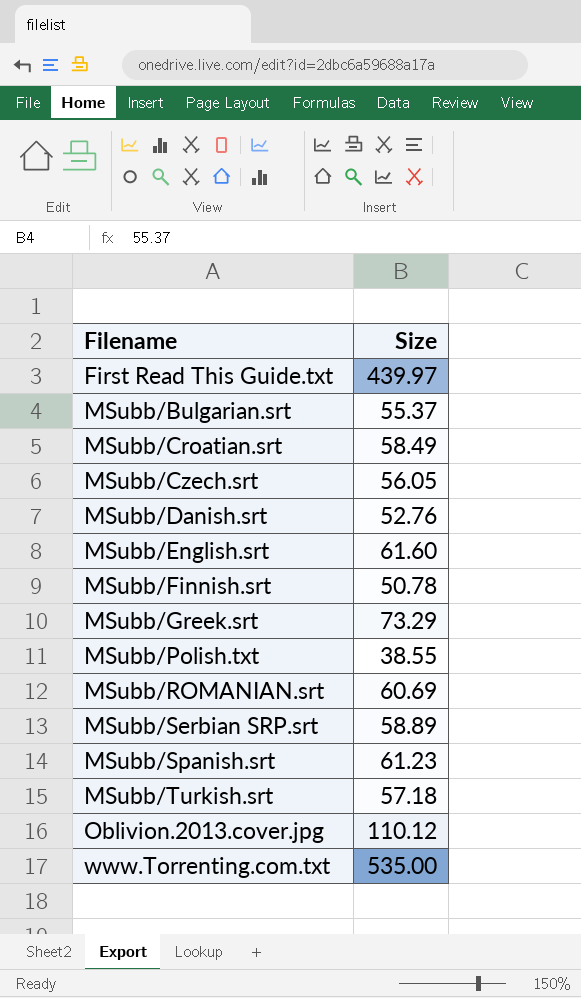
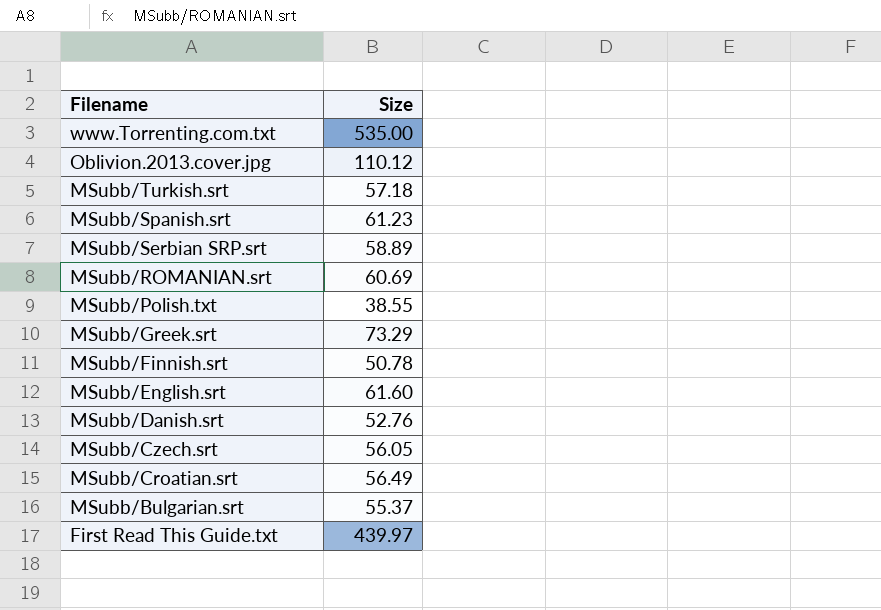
row order: Filename ascending -> Filename descending
MSubb/Croatian.srt | Size: 58.49 -> 56.49

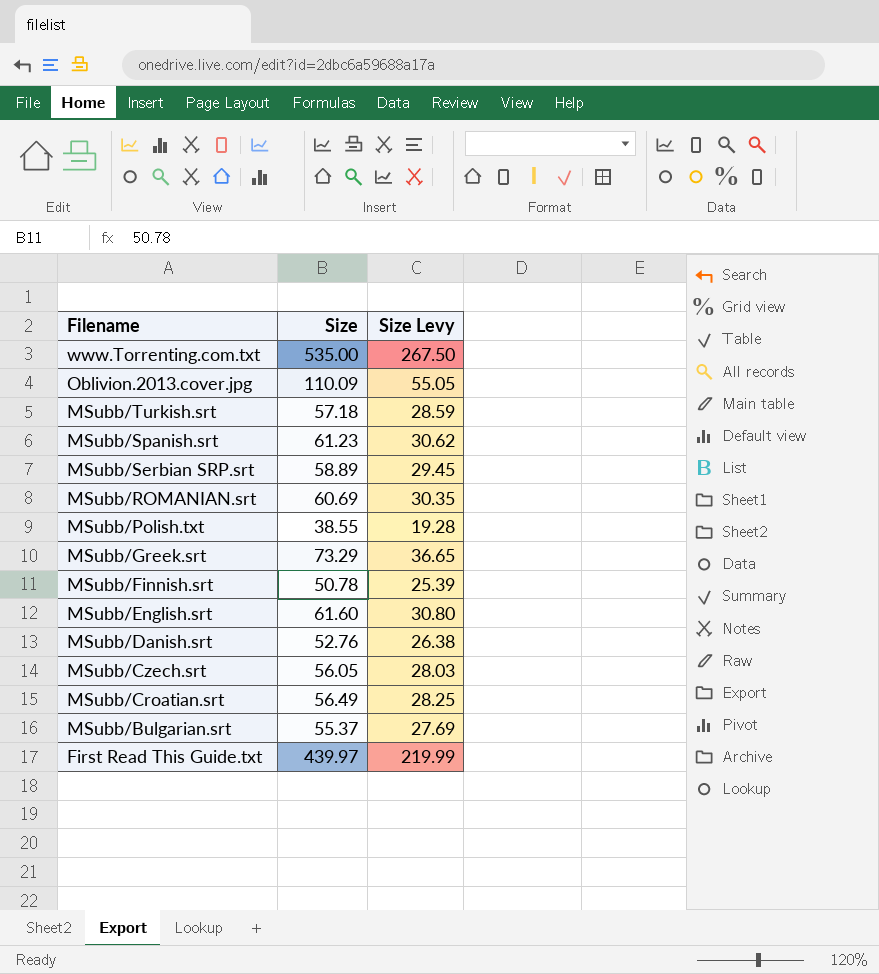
column Size Levy | formula: none -> [Size] * 0.5
Oblivion.2013.cover.jpg | Size: 110.12 -> 110.09

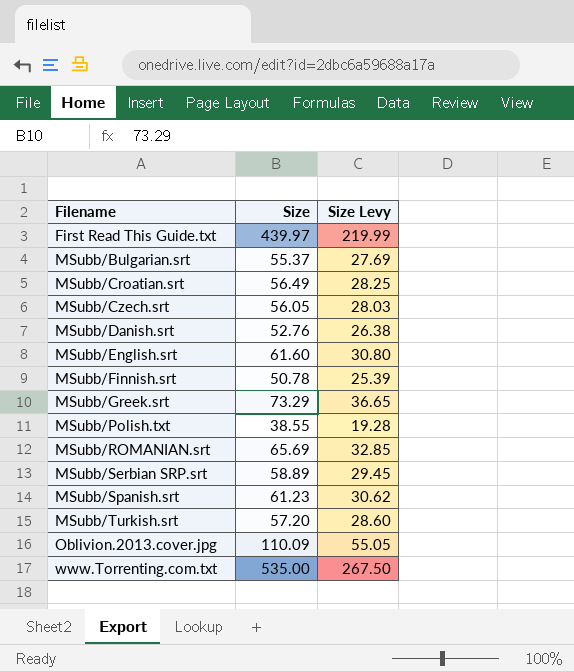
row order: Filename descending -> Filename ascending
MSubb/ROMANIAN.srt | Size: 60.69 -> 65.69
MSubb/ROMANIAN.srt | Size Levy: 30.35 -> 32.85
MSubb/Turkish.srt | Size: 57.18 -> 57.20
MSubb/Turkish.srt | Size Levy: 28.59 -> 28.60

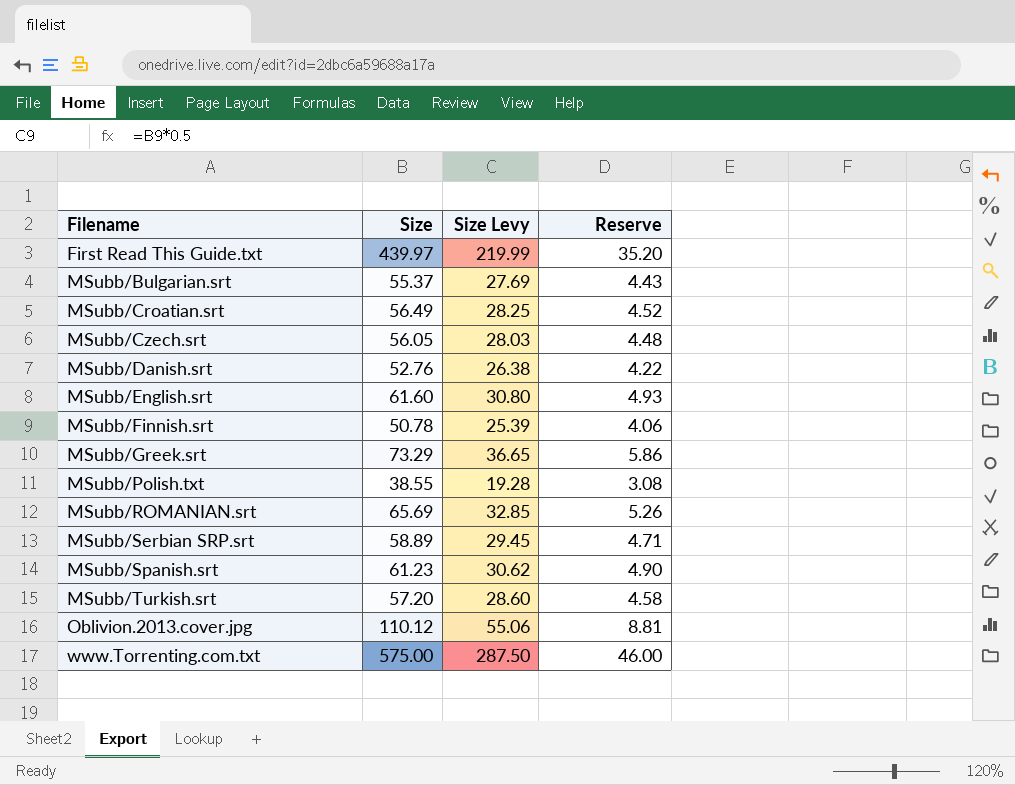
column Reserve | formula: none -> [Size] * 0.08
Oblivion.2013.cover.jpg | Size: 110.09 -> 110.12
Oblivion.2013.cover.jpg | Size Levy: 55.05 -> 55.06
www.Torrenting.com.txt | Size: 535.00 -> 575.00
www.Torrenting.com.txt | Size Levy: 267.50 -> 287.50

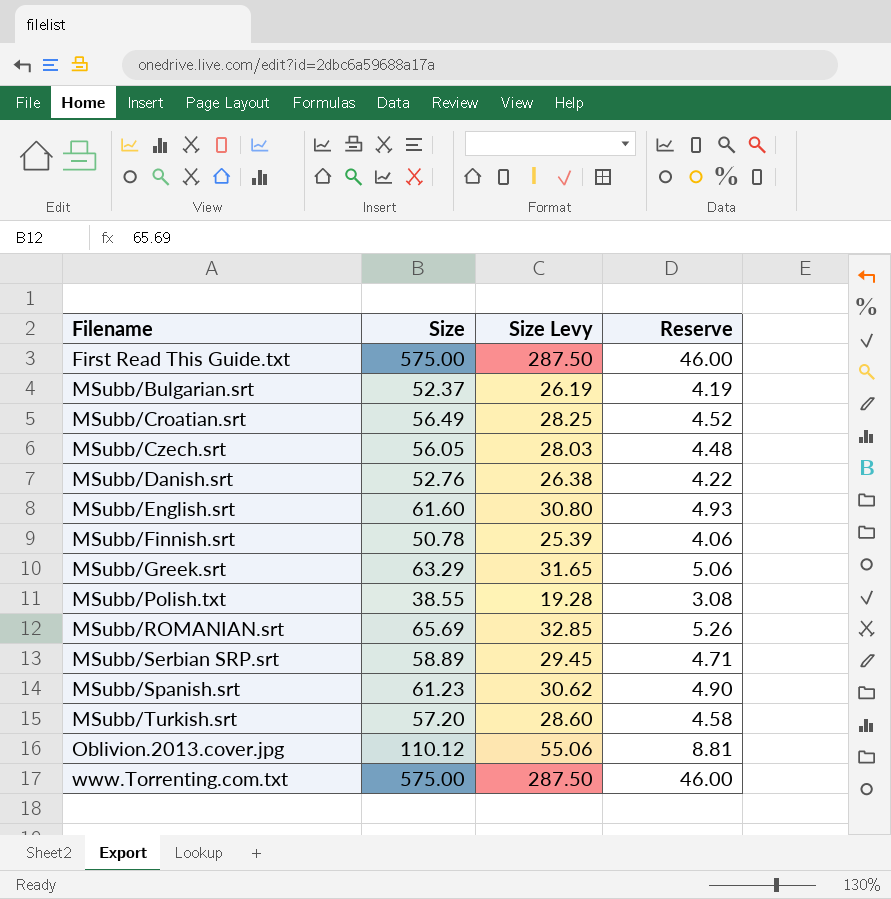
First Read This Guide.txt | Size: 439.97 -> 575.00
First Read This Guide.txt | Size Levy: 219.99 -> 287.50
First Read This Guide.txt | Reserve: 35.20 -> 46.00
MSubb/Bulgarian.srt | Size: 55.37 -> 52.37
MSubb/Bulgarian.srt | Size Levy: 27.69 -> 26.19
MSubb/Bulgarian.srt | Reserve: 4.43 -> 4.19
MSubb/Greek.srt | Size: 73.29 -> 63.29
MSubb/Greek.srt | Size Levy: 36.65 -> 31.65
MSubb/Greek.srt | Reserve: 5.86 -> 5.06

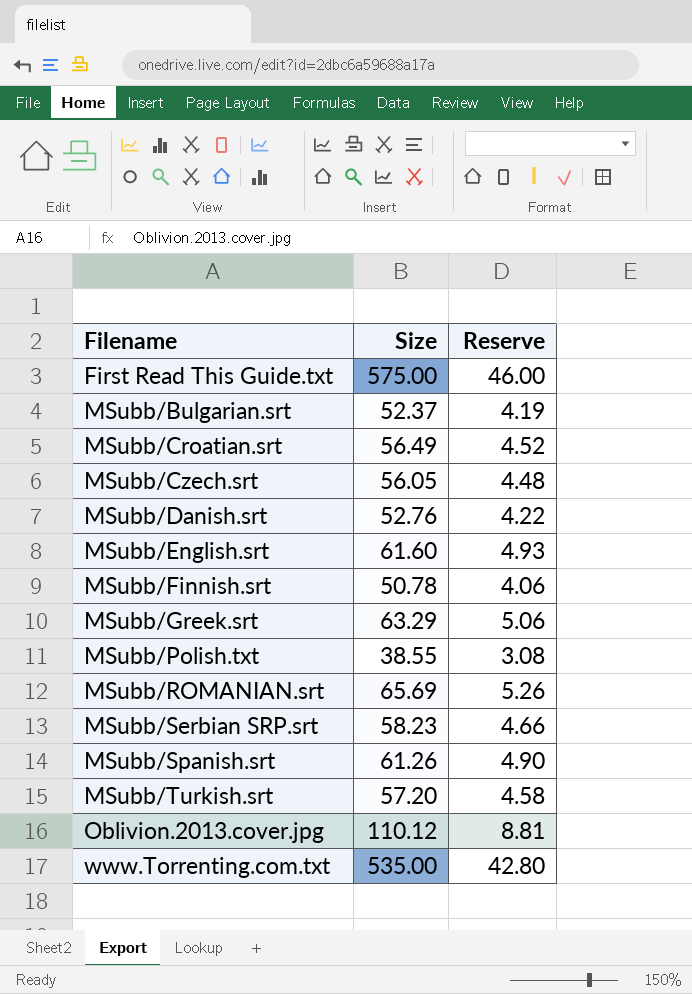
column Size Levy | formula: [Size] * 0.5 -> none
MSubb/Serbian SRP.srt | Size: 58.89 -> 58.23
MSubb/Serbian SRP.srt | Reserve: 4.71 -> 4.66
MSubb/Spanish.srt | Size: 61.23 -> 61.26
www.Torrenting.com.txt | Size: 575.00 -> 535.00
www.Torrenting.com.txt | Reserve: 46.00 -> 42.80

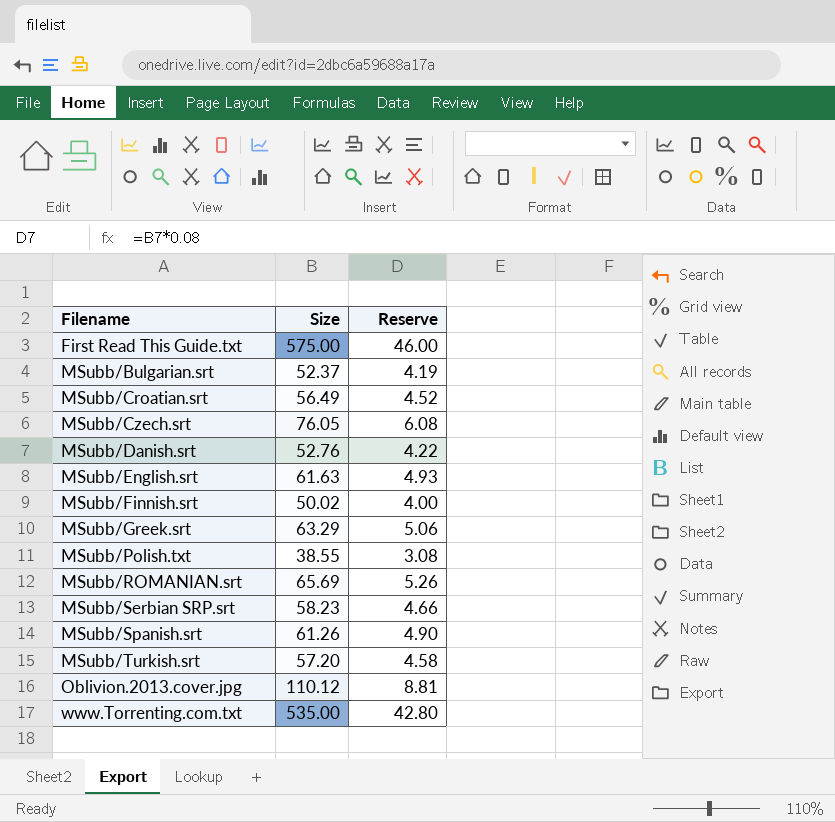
MSubb/Czech.srt | Size: 56.05 -> 76.05
MSubb/Czech.srt | Reserve: 4.48 -> 6.08
MSubb/English.srt | Size: 61.60 -> 61.63
MSubb/Finnish.srt | Size: 50.78 -> 50.02
MSubb/Finnish.srt | Reserve: 4.06 -> 4.00

